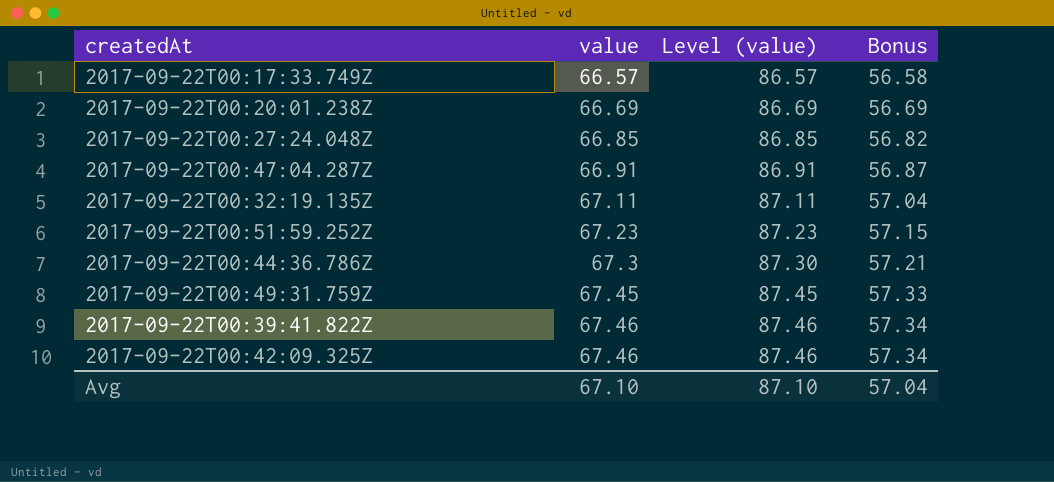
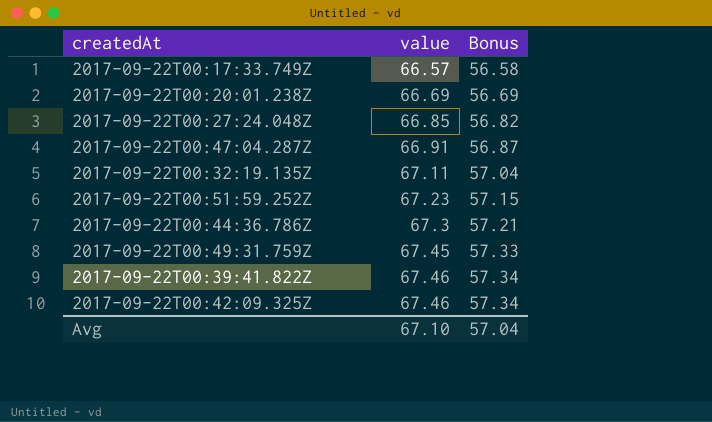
column Level (value) | formula: [value] + 20 -> none

